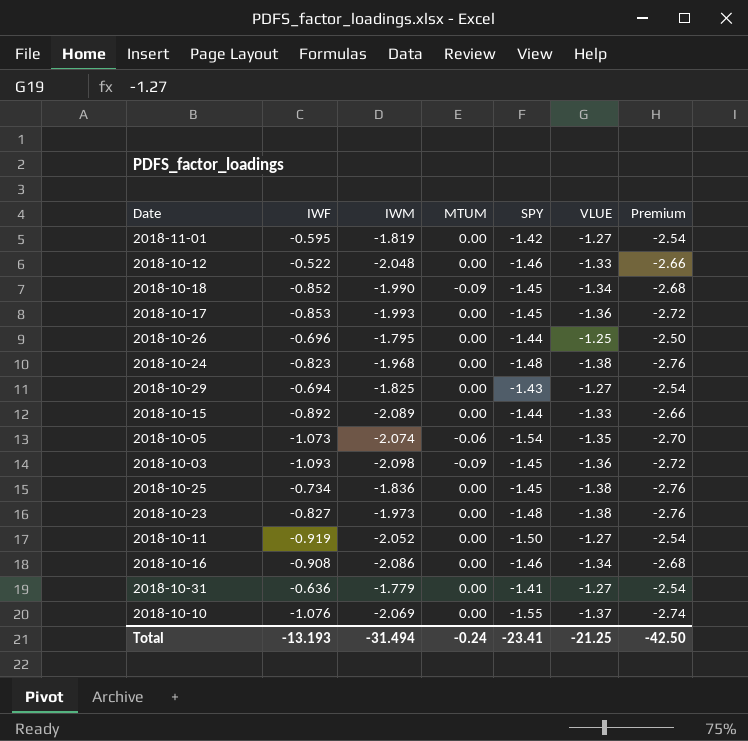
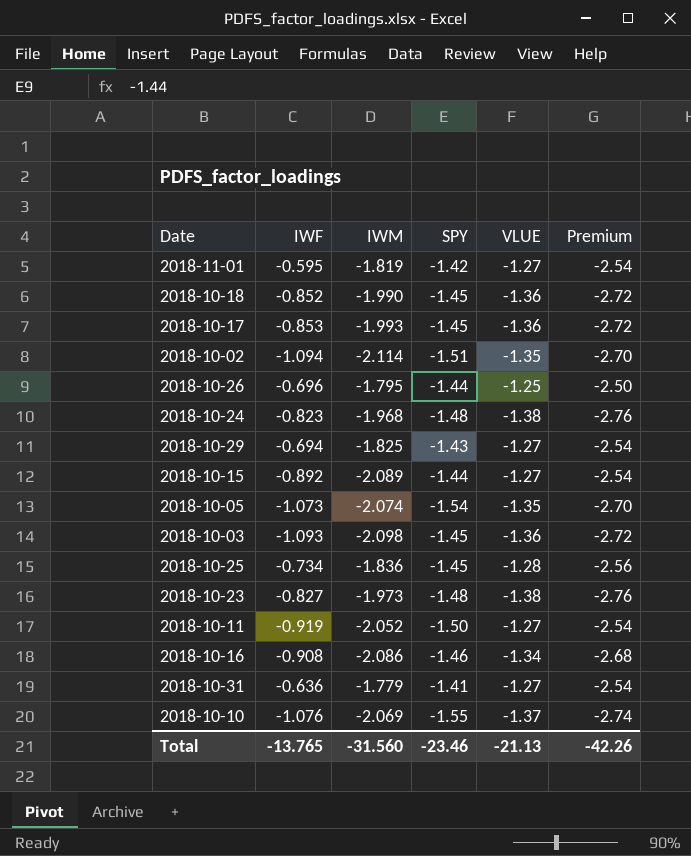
column MTUM | position: 4 -> none
row 2018-10-12: -0.522 | -2.048 | 0.00 | -1.46 | -1.33 | -2.66 -> none
2018-10-18 | VLUE: -1.34 -> -1.36
2018-10-18 | Premium: -2.68 -> -2.72
row 2018-10-02: none -> -1.094 | -2.114 | -1.51 | -1.35 | -2.70
2018-10-15 | VLUE: -1.33 -> -1.27
2018-10-15 | Premium: -2.66 -> -2.54
2018-10-25 | VLUE: -1.38 -> -1.28
2018-10-25 | Premium: -2.76 -> -2.56
Total | IWF: -13.193 -> -13.765
Total | IWM: -31.494 -> -31.560
Total | SPY: -23.41 -> -23.46
Total | VLUE: -21.25 -> -21.13
Total | Premium: -42.50 -> -42.26

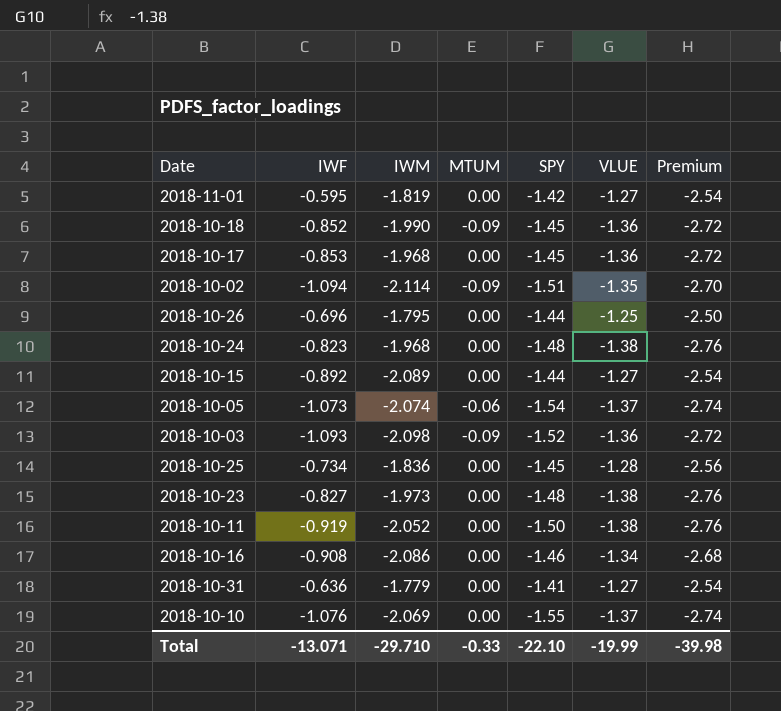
column MTUM | position: none -> 4
row 2018-10-29: -0.694 | -1.825 | -1.43 | -1.27 | -2.54 -> none
2018-10-17 | IWM: -1.993 -> -1.968
2018-10-05 | VLUE: -1.35 -> -1.37
2018-10-05 | Premium: -2.70 -> -2.74
2018-10-03 | SPY: -1.45 -> -1.52
2018-10-11 | VLUE: -1.27 -> -1.38
2018-10-11 | Premium: -2.54 -> -2.76
Total | IWF: -13.765 -> -13.071
Total | IWM: -31.560 -> -29.710
Total | SPY: -23.46 -> -22.10
Total | VLUE: -21.13 -> -19.99
Total | Premium: -42.26 -> -39.98

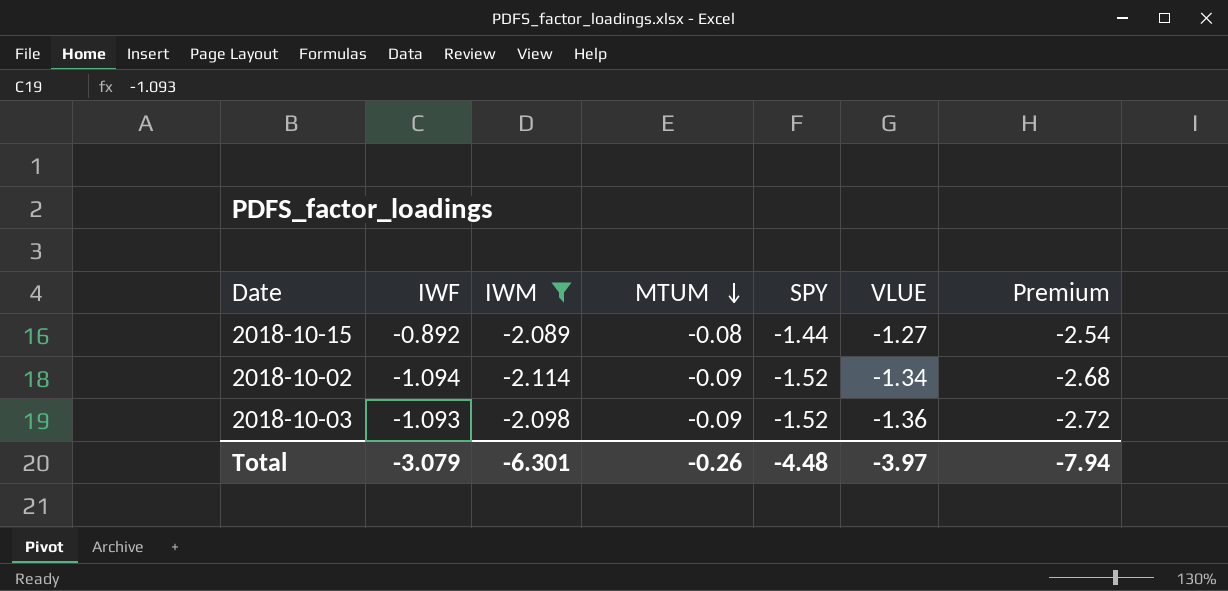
filter: none -> IWM <= -2.089
row order: none -> MTUM descending
2018-10-15 | MTUM: 0.00 -> -0.08
2018-10-02 | SPY: -1.51 -> -1.52
2018-10-02 | VLUE: -1.35 -> -1.34
2018-10-02 | Premium: -2.70 -> -2.68
Total | IWF: -13.071 -> -3.079
Total | IWM: -29.710 -> -6.301
Total | MTUM: -0.33 -> -0.26
Total | SPY: -22.10 -> -4.48
Total | VLUE: -19.99 -> -3.97
Total | Premium: -39.98 -> -7.94

